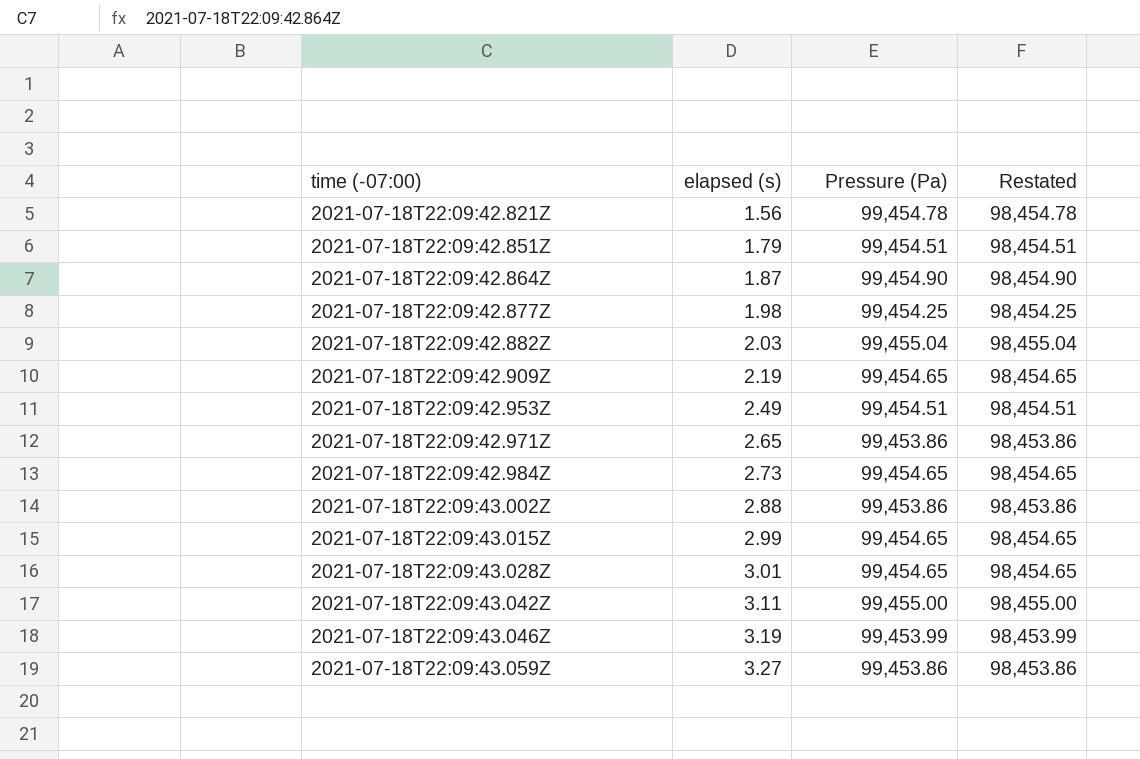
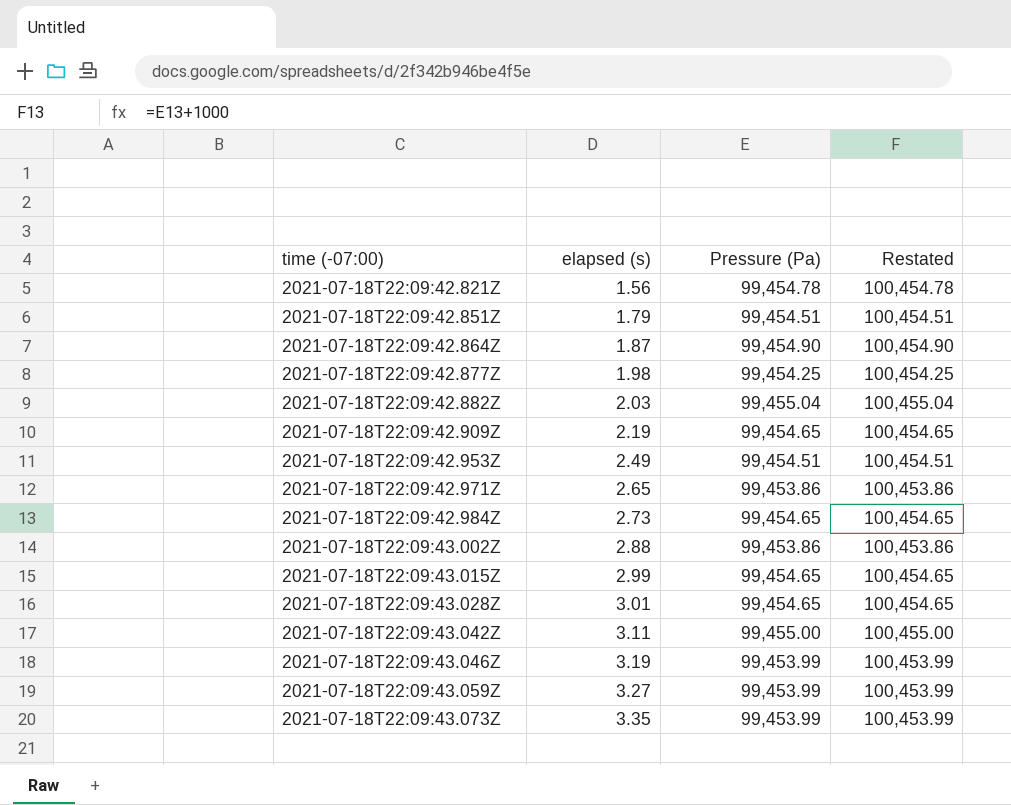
column Restated | formula: [Pressure (Pa)] - 1000 -> [Pressure (Pa)] + 1000
2021-07-18T22:09:43.059Z | Pressure (Pa): 99,453.86 -> 99,453.99
row 2021-07-18T22:09:43.073Z: none -> 3.35 | 99,453.99 | 100,453.99

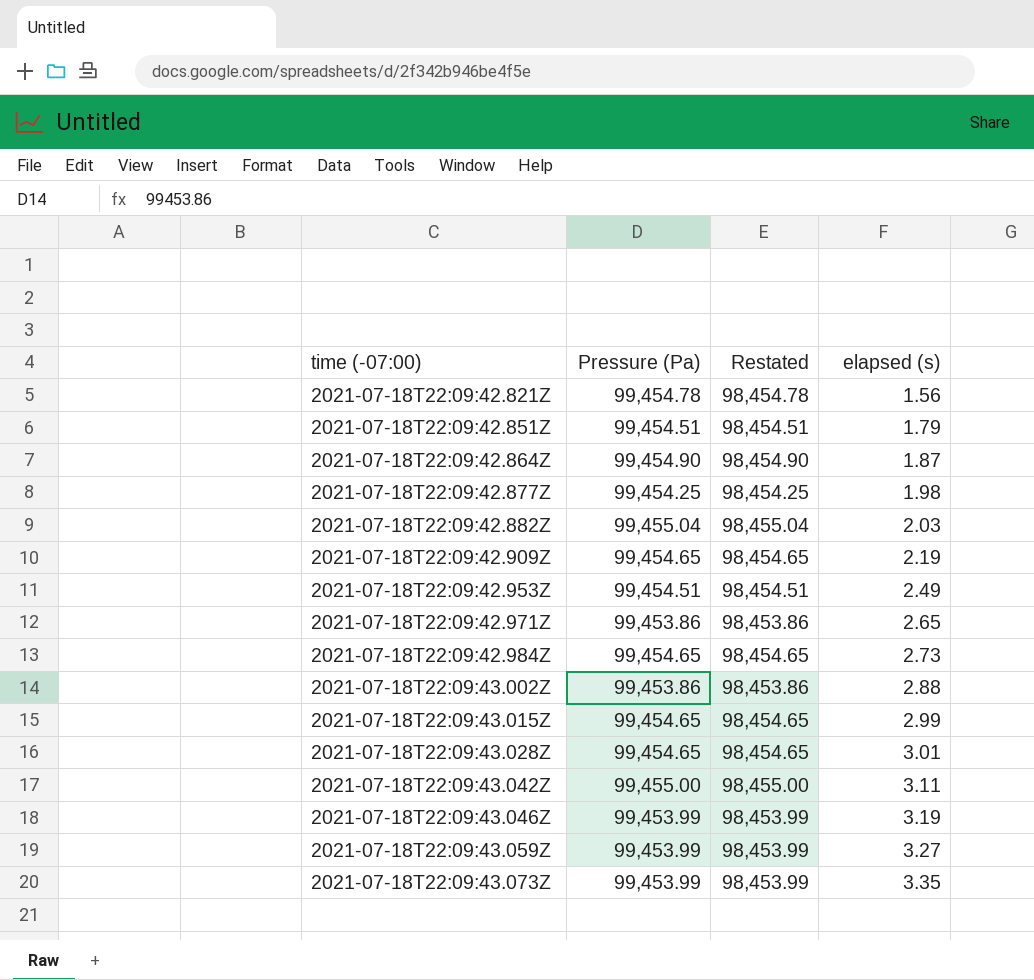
column Restated | formula: [Pressure (Pa)] + 1000 -> [Pressure (Pa)] - 1000
column elapsed (s) | position: 2 -> 4

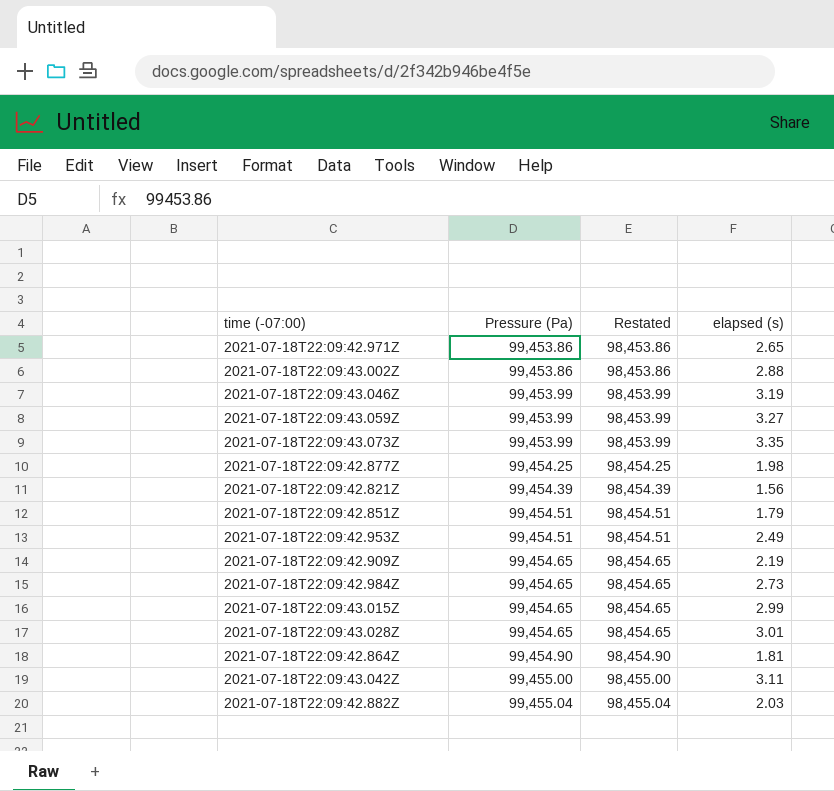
row order: time (-07:00) ascending -> Pressure (Pa) ascending
2021-07-18T22:09:42.821Z | Pressure (Pa): 99,454.78 -> 99,454.39
2021-07-18T22:09:42.821Z | Restated: 98,454.78 -> 98,454.39
2021-07-18T22:09:42.864Z | elapsed (s): 1.87 -> 1.81

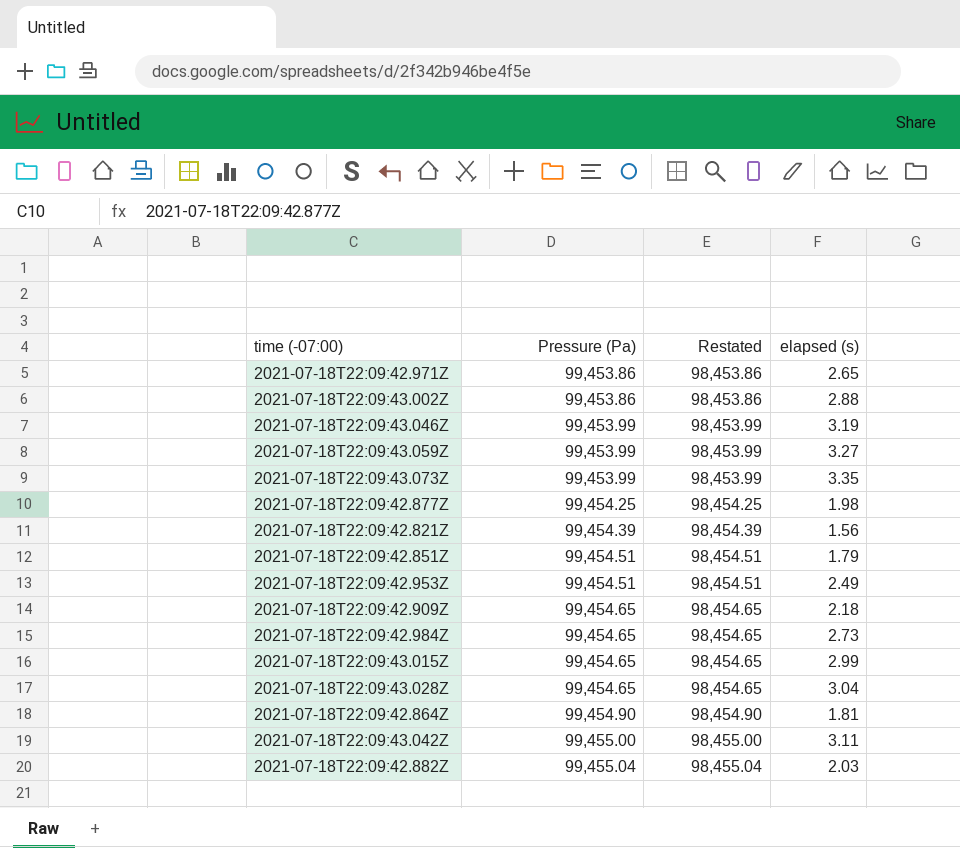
2021-07-18T22:09:42.909Z | elapsed (s): 2.19 -> 2.18
2021-07-18T22:09:43.028Z | elapsed (s): 3.01 -> 3.04

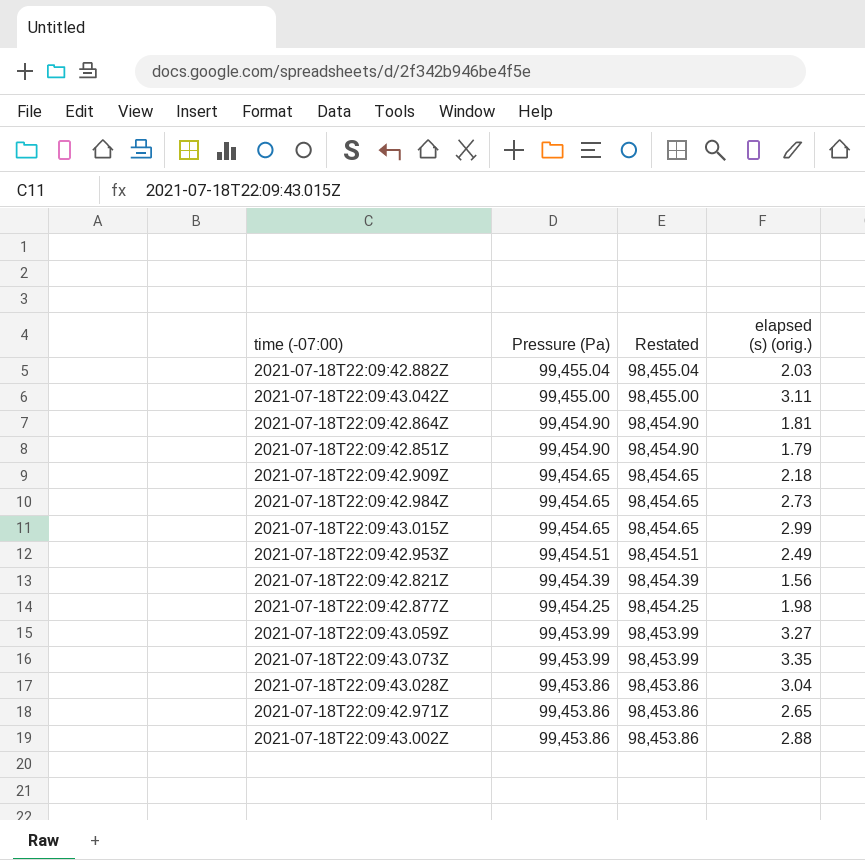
row order: Pressure (Pa) ascending -> Pressure (Pa) descending
column name: elapsed (s) -> elapsed (s) (orig.)
row 2021-07-18T22:09:43.046Z: 99,453.99 | 98,453.99 | 3.19 -> none
2021-07-18T22:09:42.851Z | Pressure (Pa): 99,454.51 -> 99,454.90
2021-07-18T22:09:42.851Z | Restated: 98,454.51 -> 98,454.90
2021-07-18T22:09:43.028Z | Pressure (Pa): 99,454.65 -> 99,453.86
2021-07-18T22:09:43.028Z | Restated: 98,454.65 -> 98,453.86

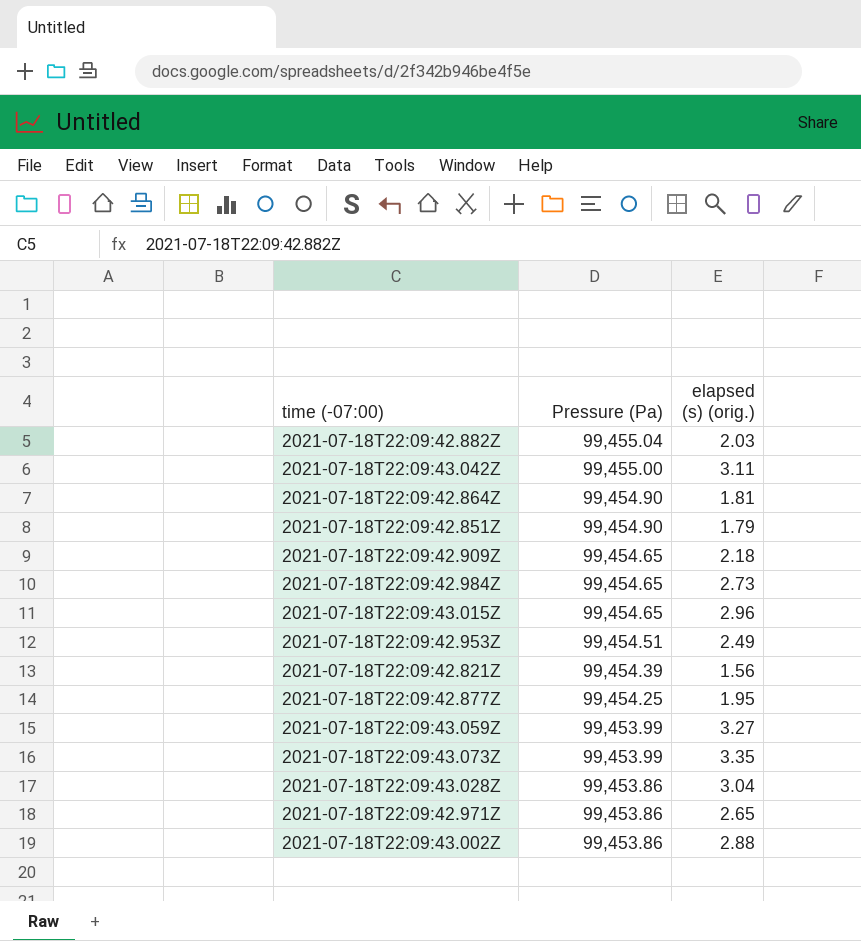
column Restated | formula: [Pressure (Pa)] - 1000 -> none
2021-07-18T22:09:43.015Z | elapsed (s) (orig.): 2.99 -> 2.96
2021-07-18T22:09:42.877Z | elapsed (s) (orig.): 1.98 -> 1.95

